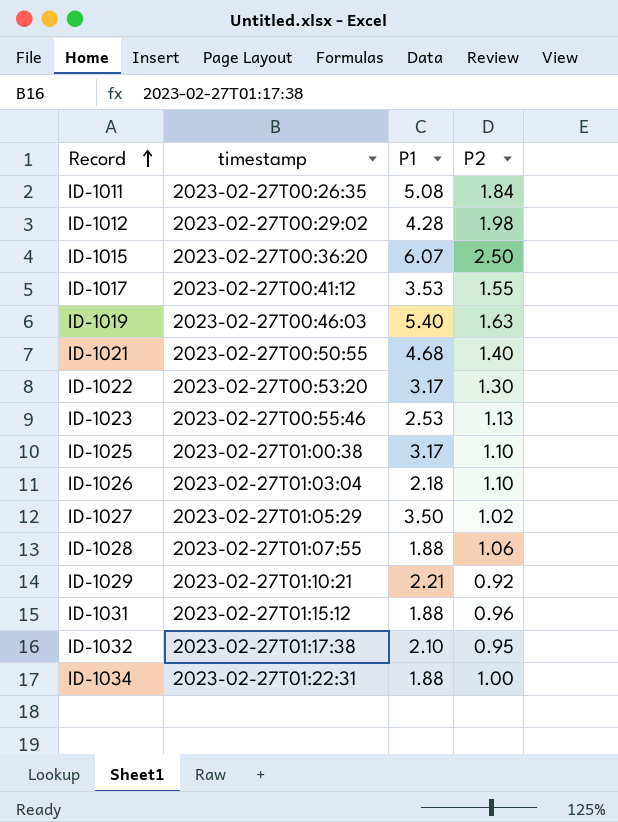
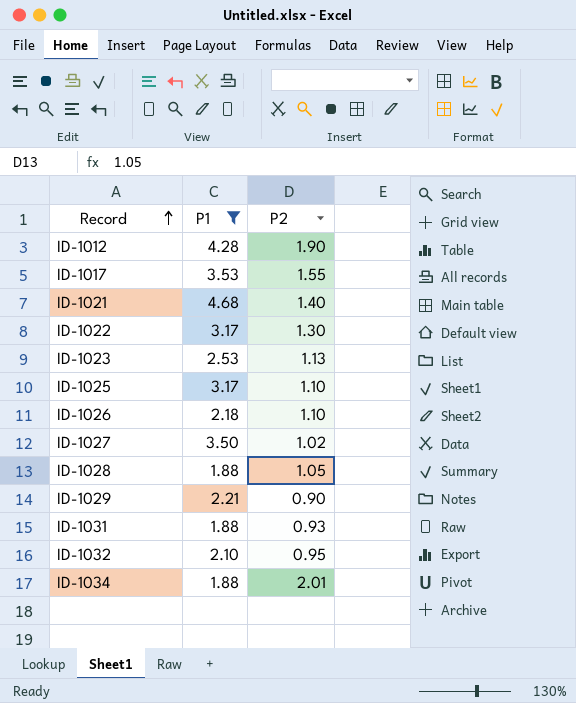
filter: none -> P1 <= 4.68
column timestamp | position: 2 -> none
ID-1012 | P2: 1.98 -> 1.90
ID-1028 | P2: 1.06 -> 1.05
ID-1029 | P2: 0.92 -> 0.90
ID-1031 | P2: 0.96 -> 0.93
ID-1034 | P2: 1.00 -> 2.01

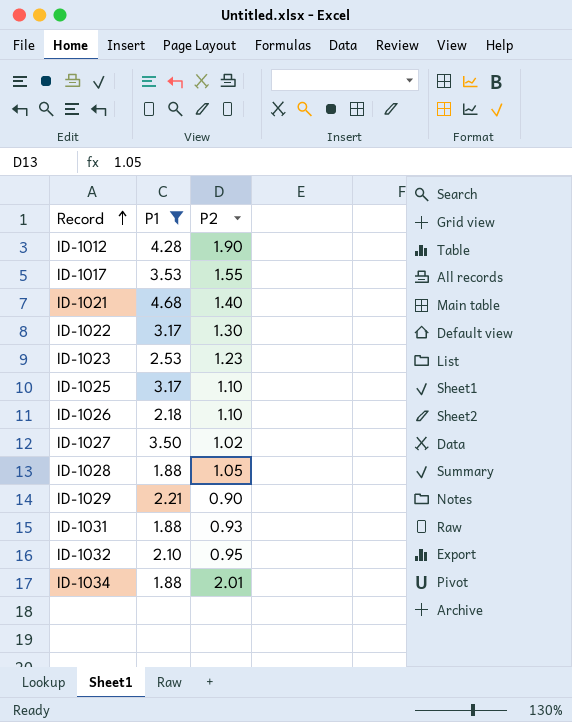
ID-1023 | P2: 1.13 -> 1.23

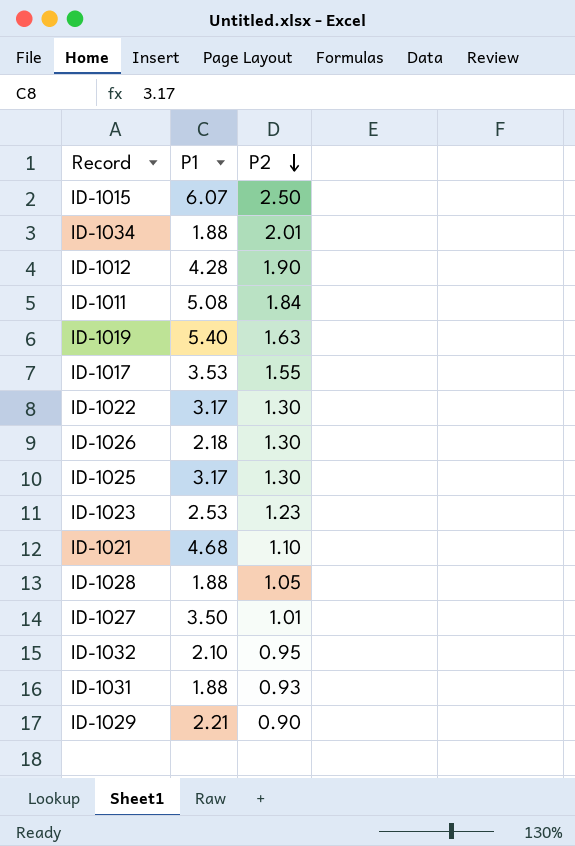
filter: P1 <= 4.68 -> none
row order: Record ascending -> P2 descending
ID-1026 | P2: 1.10 -> 1.30
ID-1025 | P2: 1.10 -> 1.30
ID-1021 | P2: 1.40 -> 1.10
ID-1027 | P2: 1.02 -> 1.01

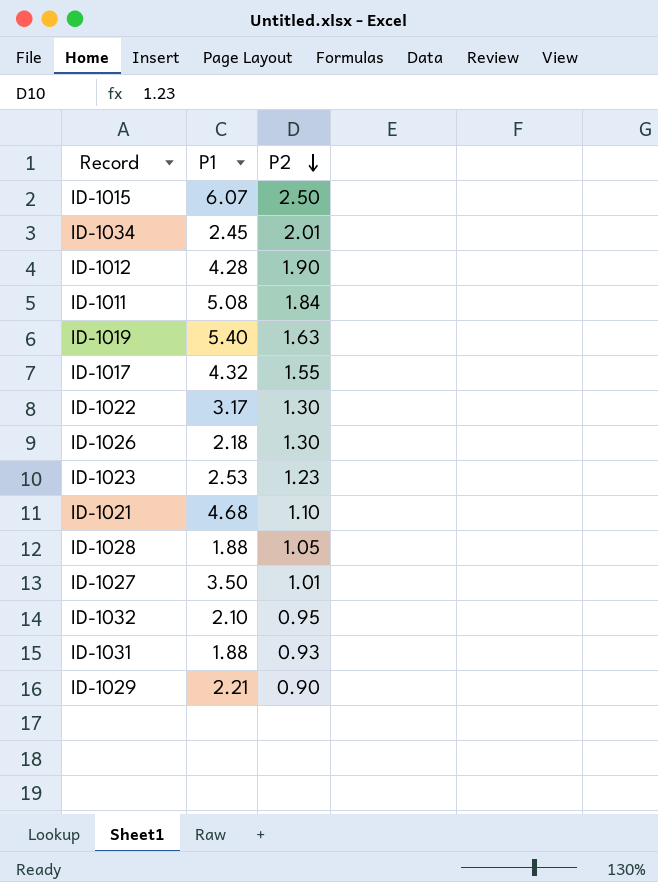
row ID-1025: 3.17 | 1.30 -> none
ID-1034 | P1: 1.88 -> 2.45
ID-1017 | P1: 3.53 -> 4.32

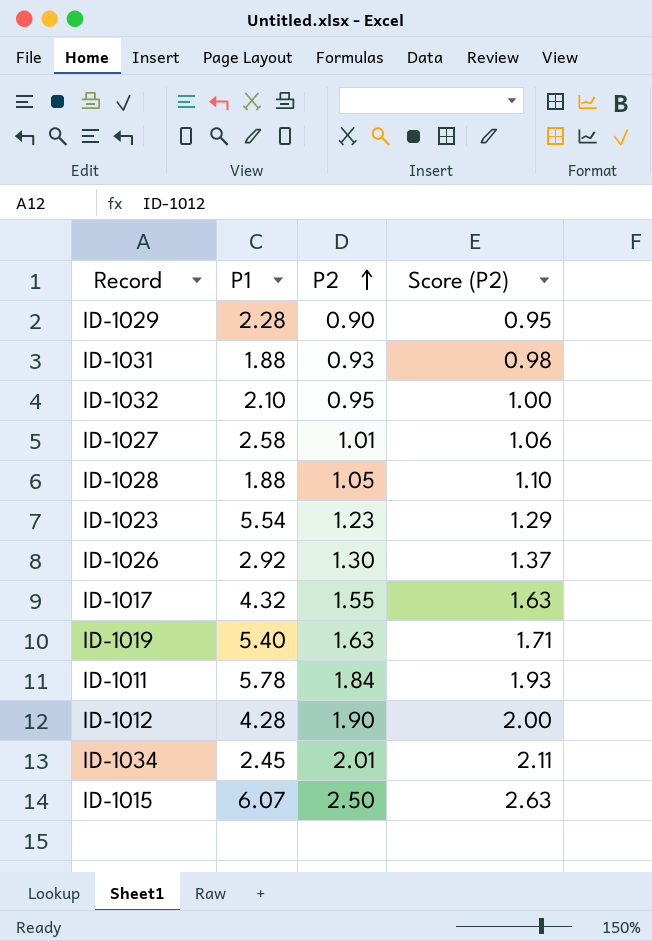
row order: P2 descending -> P2 ascending
column Score (P2) | formula: none -> [P2] * 1.05
row ID-1022: 3.17 | 1.30 -> none
row ID-1021: 4.68 | 1.10 -> none
ID-1029 | P1: 2.21 -> 2.28
ID-1027 | P1: 3.50 -> 2.58
ID-1023 | P1: 2.53 -> 5.54
ID-1026 | P1: 2.18 -> 2.92
ID-1011 | P1: 5.08 -> 5.78

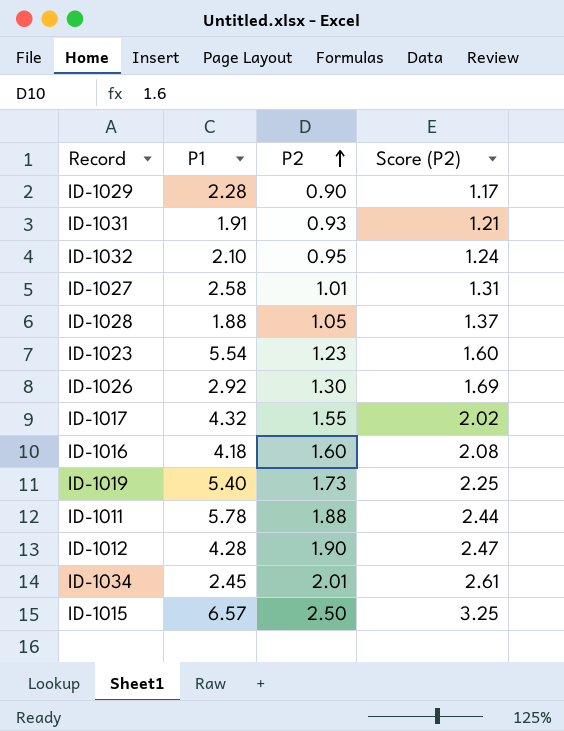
column Score (P2) | formula: [P2] * 1.05 -> [P2] * 1.3
ID-1031 | P1: 1.88 -> 1.91
row ID-1016: none -> 4.18 | 1.60 | 2.08
ID-1019 | P2: 1.63 -> 1.73
ID-1011 | P2: 1.84 -> 1.88
ID-1015 | P1: 6.07 -> 6.57

